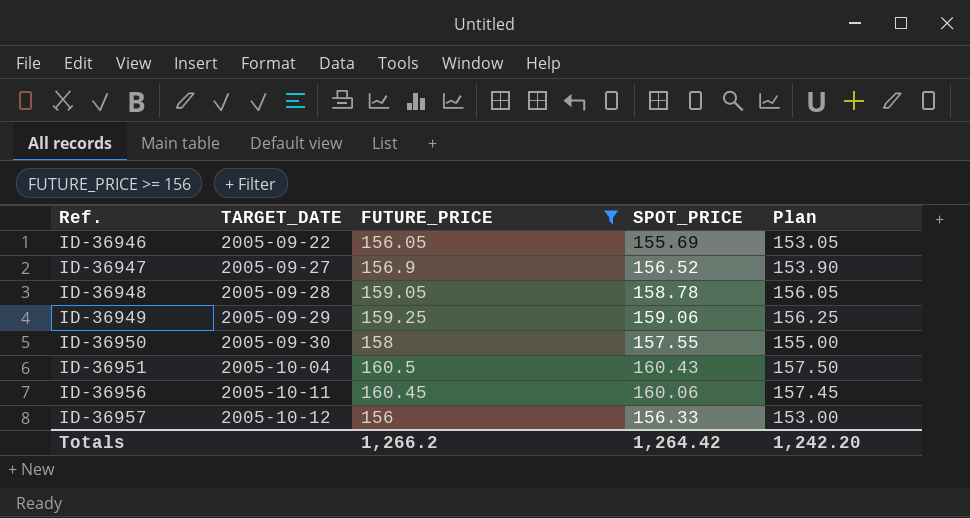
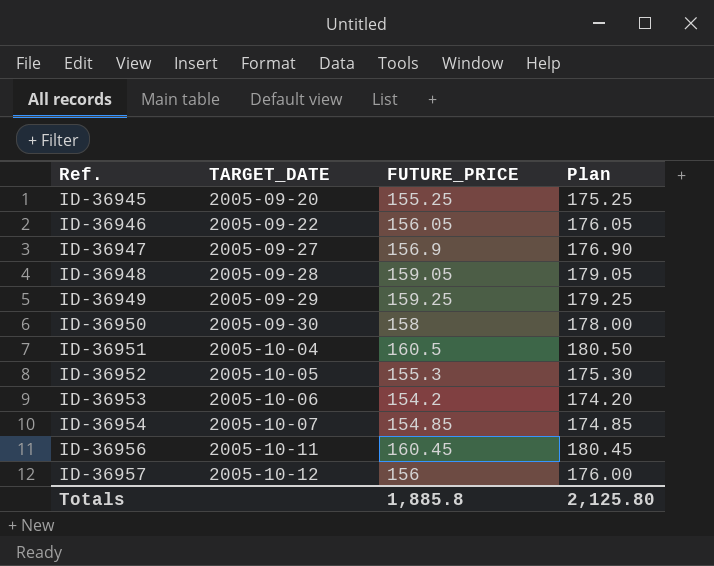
filter: FUTURE_PRICE >= 156 -> none
column SPOT_PRICE | position: 4 -> none
column Plan | formula: [FUTURE_PRICE] - 3 -> [FUTURE_PRICE] + 20
Totals | FUTURE_PRICE: 1,266.2 -> 1,885.8
Totals | Plan: 1,242.20 -> 2,125.80

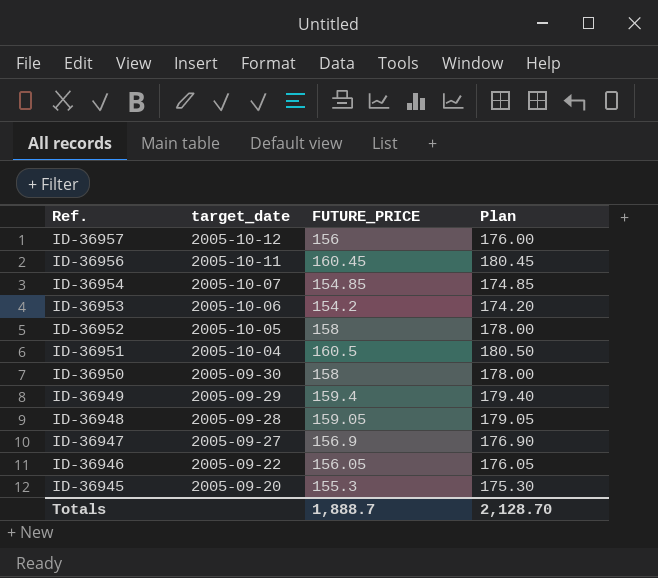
row order: Ref. ascending -> Ref. descending
column name: TARGET_DATE -> target_date
ID-36952 | FUTURE_PRICE: 155.3 -> 158
ID-36952 | Plan: 175.30 -> 178.00
ID-36949 | FUTURE_PRICE: 159.25 -> 159.4
ID-36949 | Plan: 179.25 -> 179.40
ID-36945 | FUTURE_PRICE: 155.25 -> 155.3
ID-36945 | Plan: 175.25 -> 175.30
Totals | FUTURE_PRICE: 1,885.8 -> 1,888.7
Totals | Plan: 2,125.80 -> 2,128.70

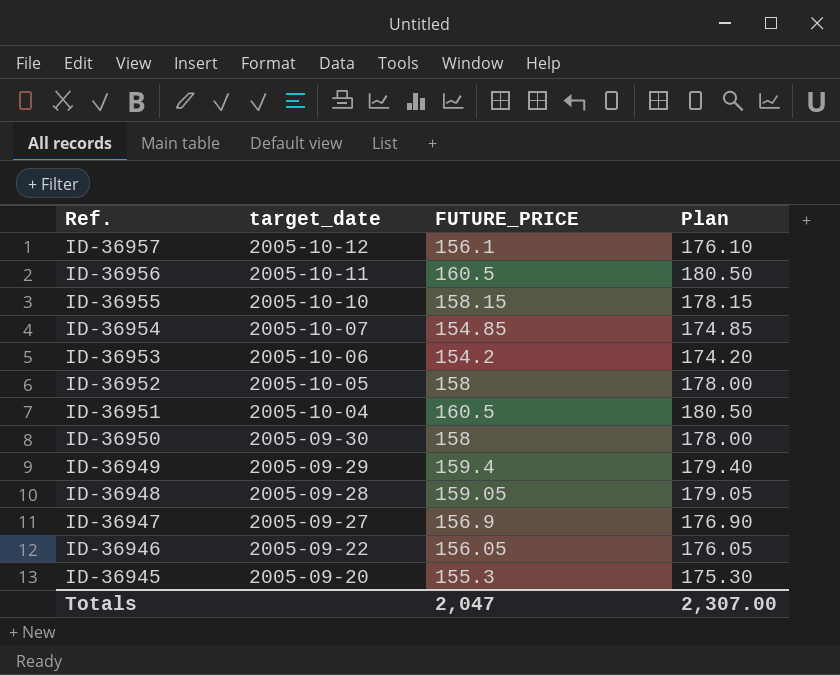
ID-36957 | FUTURE_PRICE: 156 -> 156.1
ID-36957 | Plan: 176.00 -> 176.10
ID-36956 | FUTURE_PRICE: 160.45 -> 160.5
ID-36956 | Plan: 180.45 -> 180.50
row ID-36955: none -> 2005-10-10 | 158.15 | 178.15
Totals | FUTURE_PRICE: 1,888.7 -> 2,047
Totals | Plan: 2,128.70 -> 2,307.00

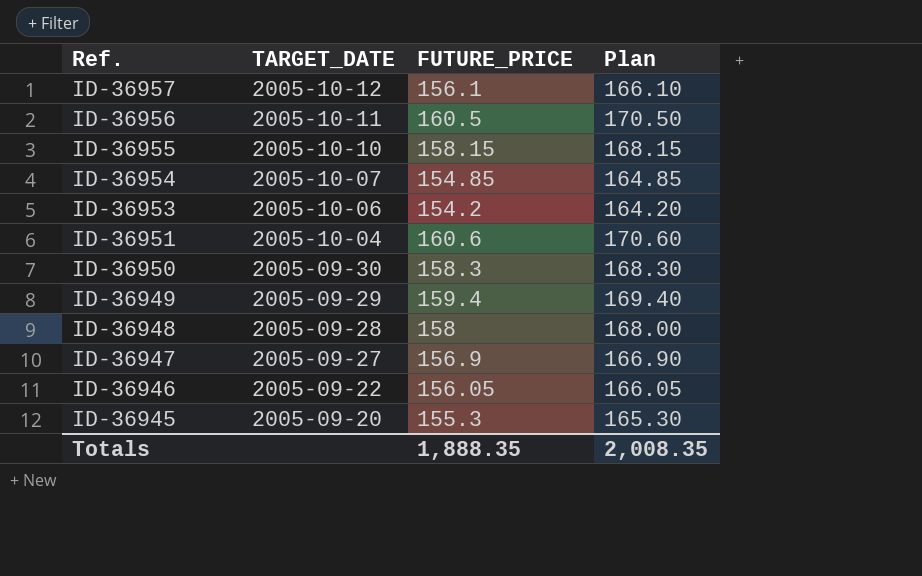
column name: target_date -> TARGET_DATE
column Plan | formula: [FUTURE_PRICE] + 20 -> [FUTURE_PRICE] + 10
row ID-36952: 2005-10-05 | 158 | 178.00 -> none
ID-36951 | FUTURE_PRICE: 160.5 -> 160.6
ID-36950 | FUTURE_PRICE: 158 -> 158.3
ID-36948 | FUTURE_PRICE: 159.05 -> 158
Totals | FUTURE_PRICE: 2,047 -> 1,888.35
Totals | Plan: 2,307.00 -> 2,008.35

